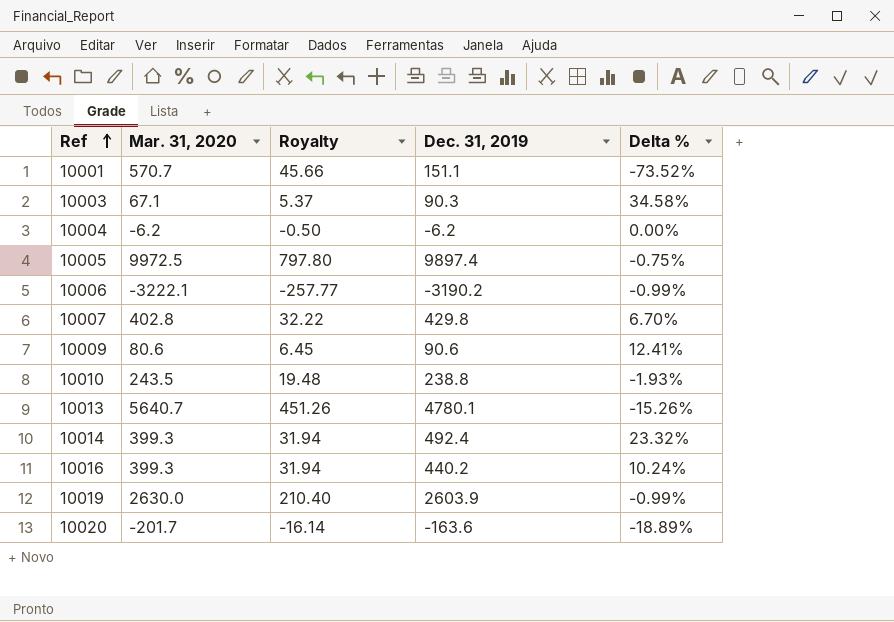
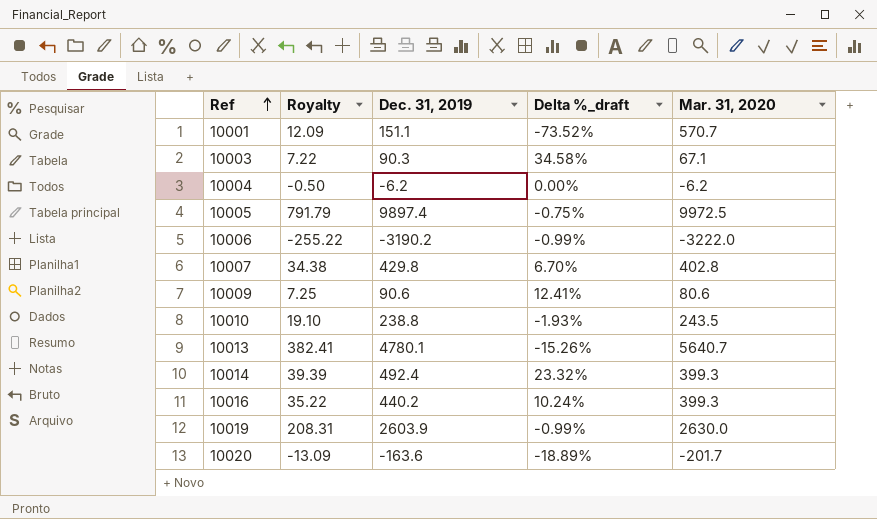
column Royalty | formula: [Mar. 31, 2020] * 0.08 -> [Dec. 31, 2019] * 0.08
column name: Delta % -> Delta %_draft
column Mar. 31, 2020 | position: 2 -> 5
10006 | Mar. 31, 2020: -3222.1 -> -3222.0

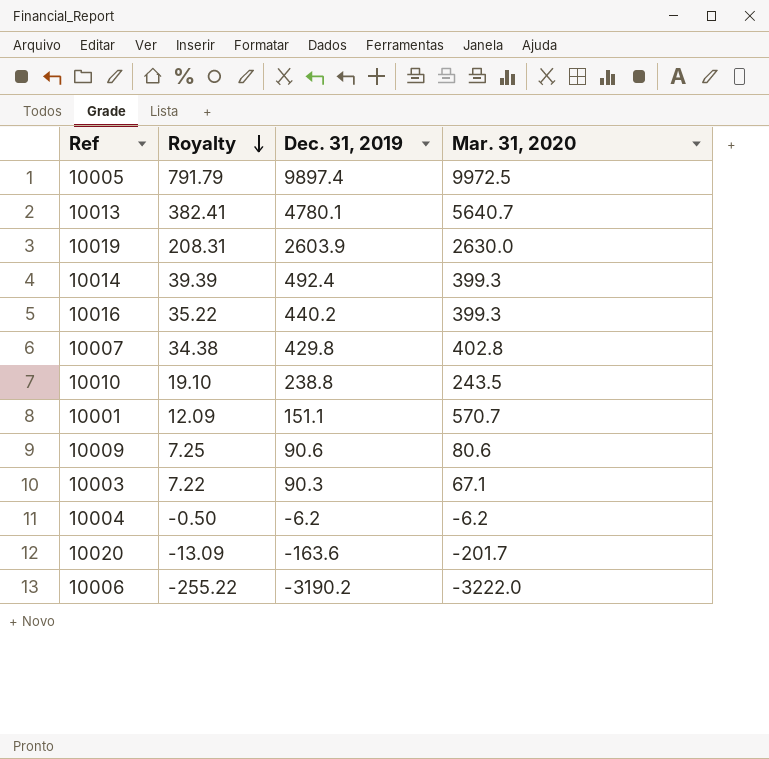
row order: Ref ascending -> Royalty descending
column Delta %_draft | formula: ([Dec. 31, 2019] - [Mar. 31, 2020]) / [Mar. 31, 2020] -> none

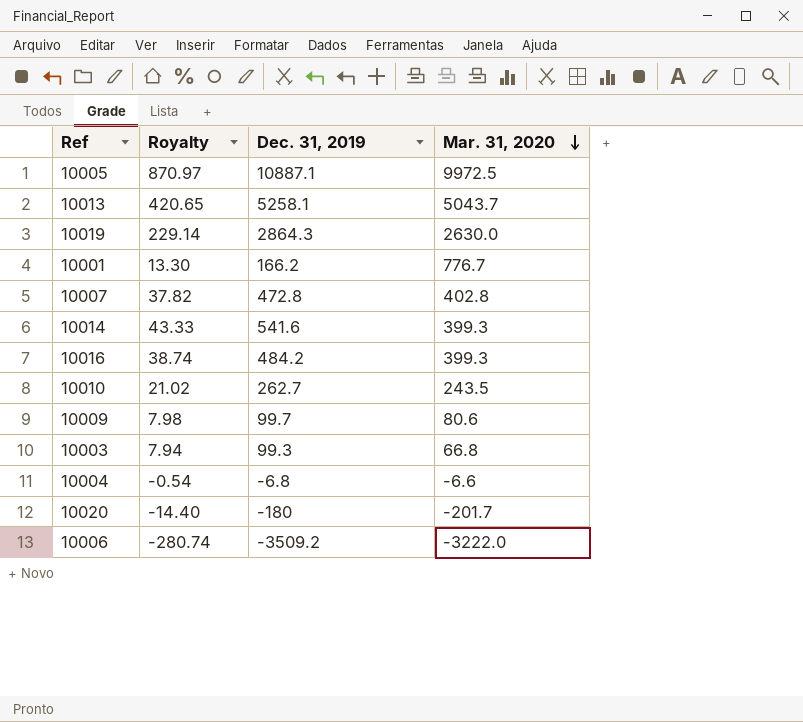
row order: Royalty descending -> Mar. 31, 2020 descending
10005 | Royalty: 791.79 -> 870.97
10005 | Dec. 31, 2019: 9897.4 -> 10887.1
10013 | Royalty: 382.41 -> 420.65
10013 | Dec. 31, 2019: 4780.1 -> 5258.1
10013 | Mar. 31, 2020: 5640.7 -> 5043.7
10019 | Royalty: 208.31 -> 229.14
10019 | Dec. 31, 2019: 2603.9 -> 2864.3
10001 | Royalty: 12.09 -> 13.30
10001 | Dec. 31, 2019: 151.1 -> 166.2
10001 | Mar. 31, 2020: 570.7 -> 776.7
10007 | Royalty: 34.38 -> 37.82
10007 | Dec. 31, 2019: 429.8 -> 472.8
10014 | Royalty: 39.39 -> 43.33
10014 | Dec. 31, 2019: 492.4 -> 541.6
10016 | Royalty: 35.22 -> 38.74
10016 | Dec. 31, 2019: 440.2 -> 484.2
10010 | Royalty: 19.10 -> 21.02
10010 | Dec. 31, 2019: 238.8 -> 262.7
10009 | Royalty: 7.25 -> 7.98
10009 | Dec. 31, 2019: 90.6 -> 99.7
10003 | Royalty: 7.22 -> 7.94
10003 | Dec. 31, 2019: 90.3 -> 99.3
10003 | Mar. 31, 2020: 67.1 -> 66.8
10004 | Royalty: -0.50 -> -0.54
10004 | Dec. 31, 2019: -6.2 -> -6.8
10004 | Mar. 31, 2020: -6.2 -> -6.6
10020 | Royalty: -13.09 -> -14.40
10020 | Dec. 31, 2019: -163.6 -> -180
10006 | Royalty: -255.22 -> -280.74
10006 | Dec. 31, 2019: -3190.2 -> -3509.2

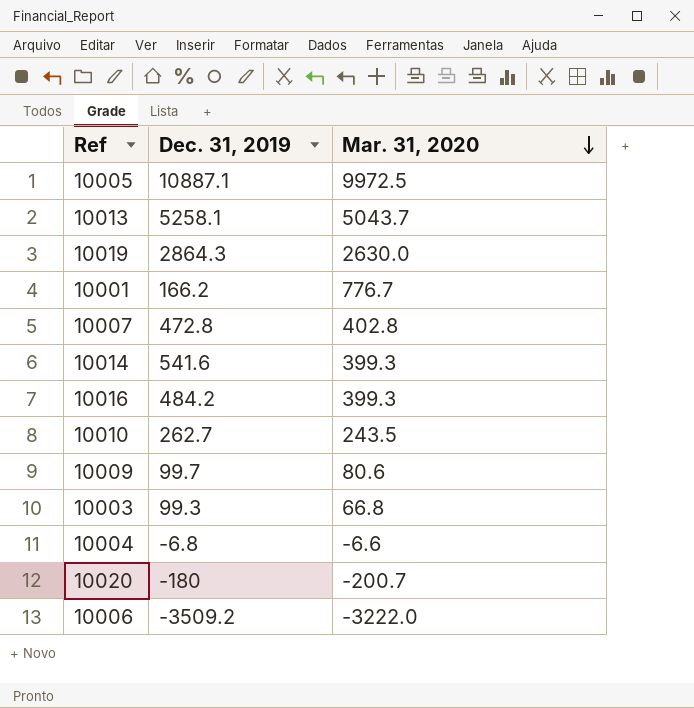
column Royalty | formula: [Dec. 31, 2019] * 0.08 -> none
10020 | Mar. 31, 2020: -201.7 -> -200.7

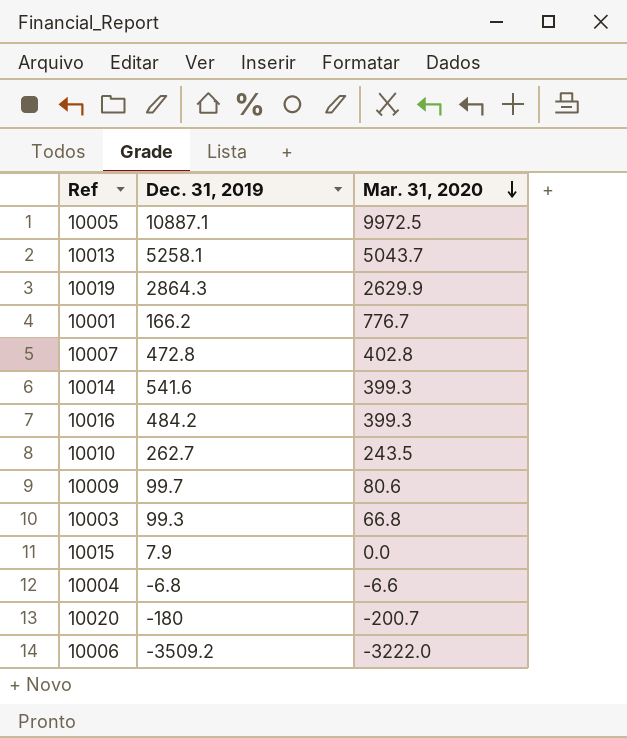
10019 | Mar. 31, 2020: 2630.0 -> 2629.9
row 10015: none -> 7.9 | 0.0

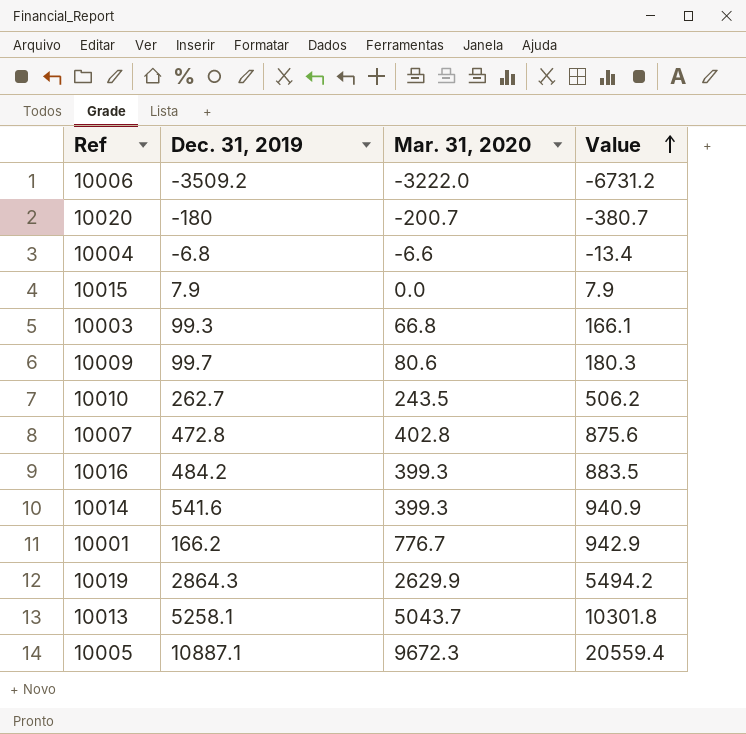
row order: Mar. 31, 2020 descending -> Value ascending
column Value | formula: none -> [Dec. 31, 2019] + [Mar. 31, 2020]
10005 | Mar. 31, 2020: 9972.5 -> 9672.3

